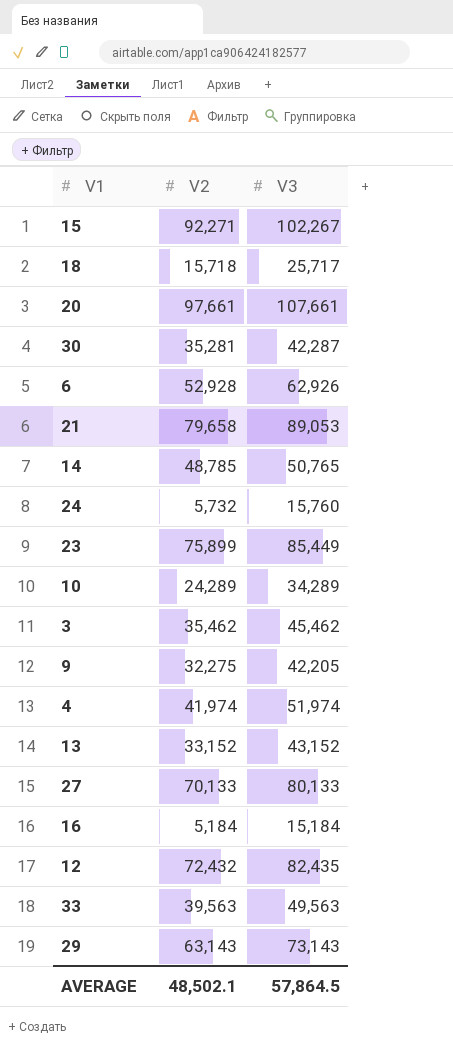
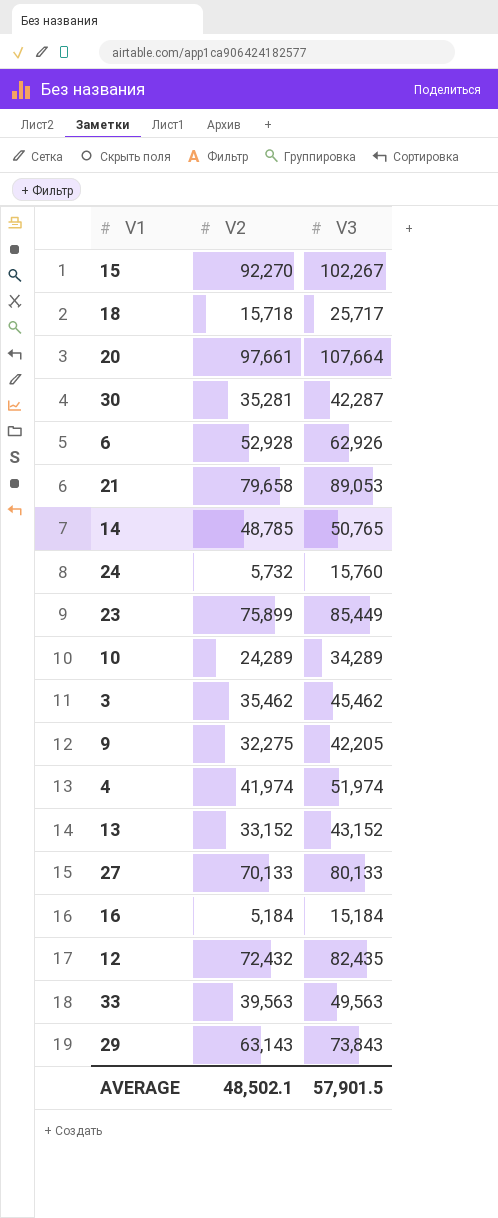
15 | V2: 92,271 -> 92,270
20 | V3: 107,661 -> 107,664
29 | V3: 73,143 -> 73,843
AVERAGE | V3: 57,864.5 -> 57,901.5

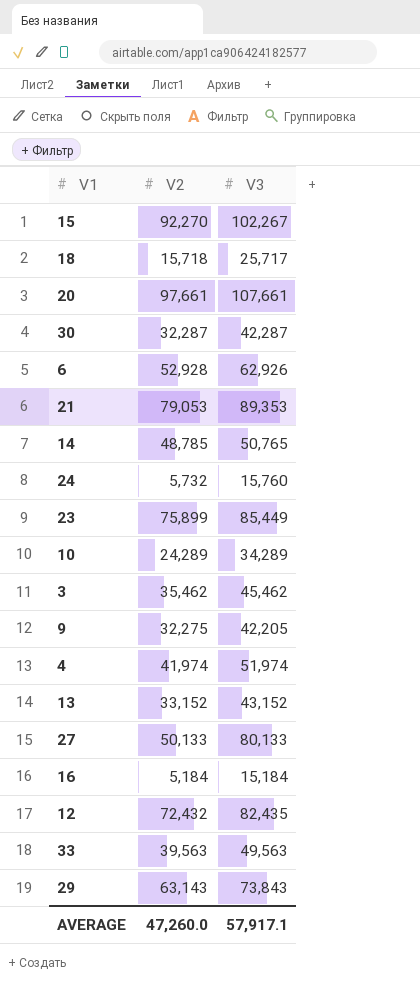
20 | V3: 107,664 -> 107,661
30 | V2: 35,281 -> 32,287
21 | V2: 79,658 -> 79,053
21 | V3: 89,053 -> 89,353
27 | V2: 70,133 -> 50,133
AVERAGE | V2: 48,502.1 -> 47,260.0
AVERAGE | V3: 57,901.5 -> 57,917.1

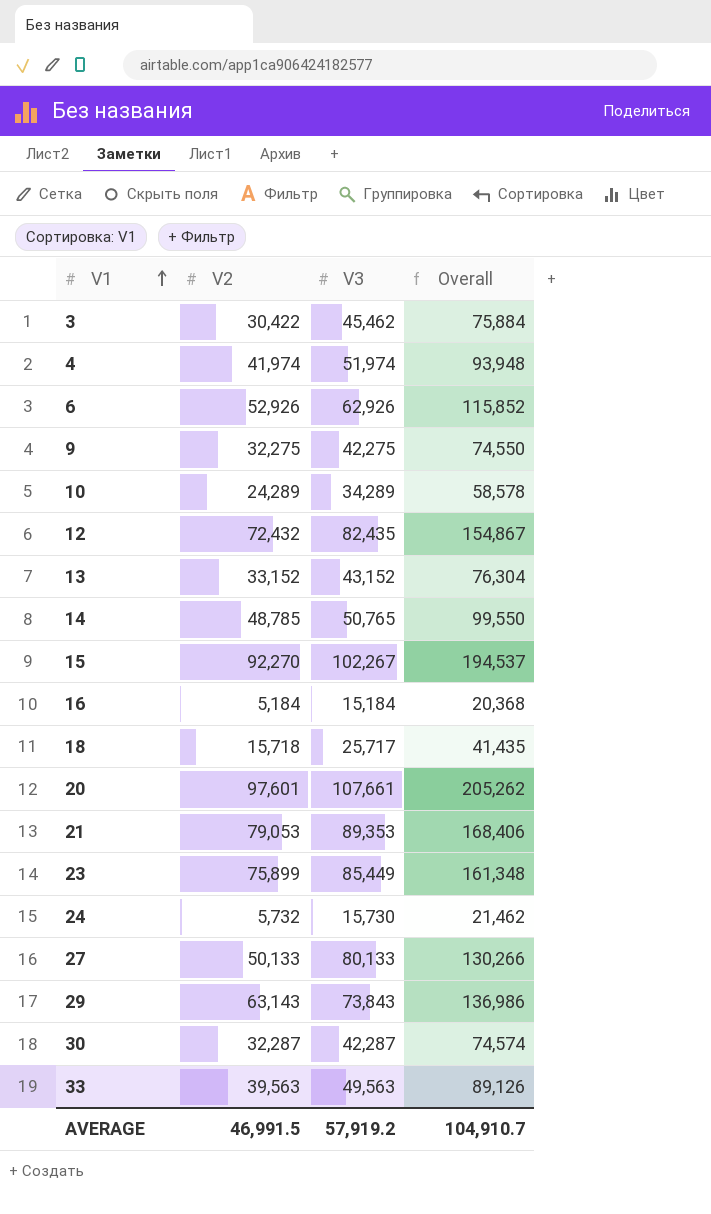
row order: none -> V1 ascending
column Overall | formula: none -> [V2] + [V3]
3 | V2: 35,462 -> 30,422
6 | V2: 52,928 -> 52,926
9 | V3: 42,205 -> 42,275
20 | V2: 97,661 -> 97,601
24 | V3: 15,760 -> 15,730
AVERAGE | V2: 47,260.0 -> 46,991.5
AVERAGE | V3: 57,917.1 -> 57,919.2

